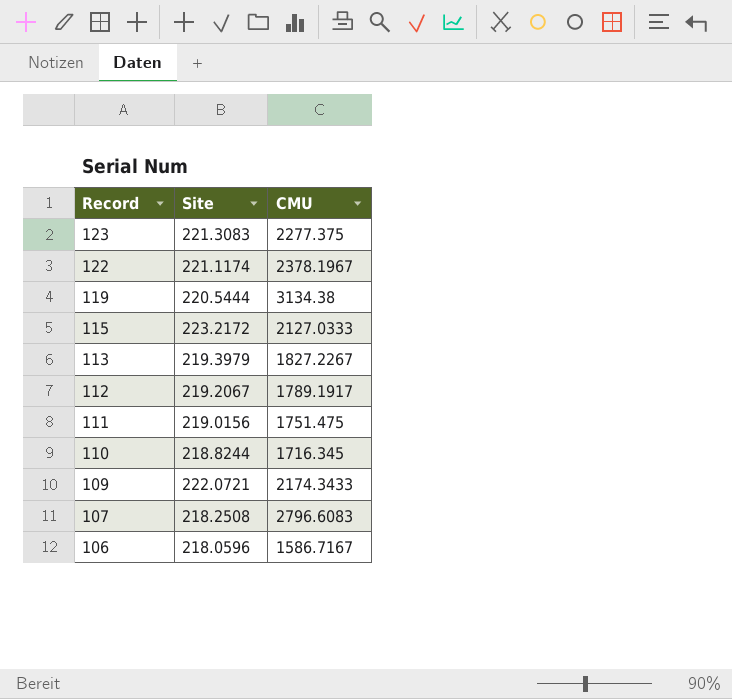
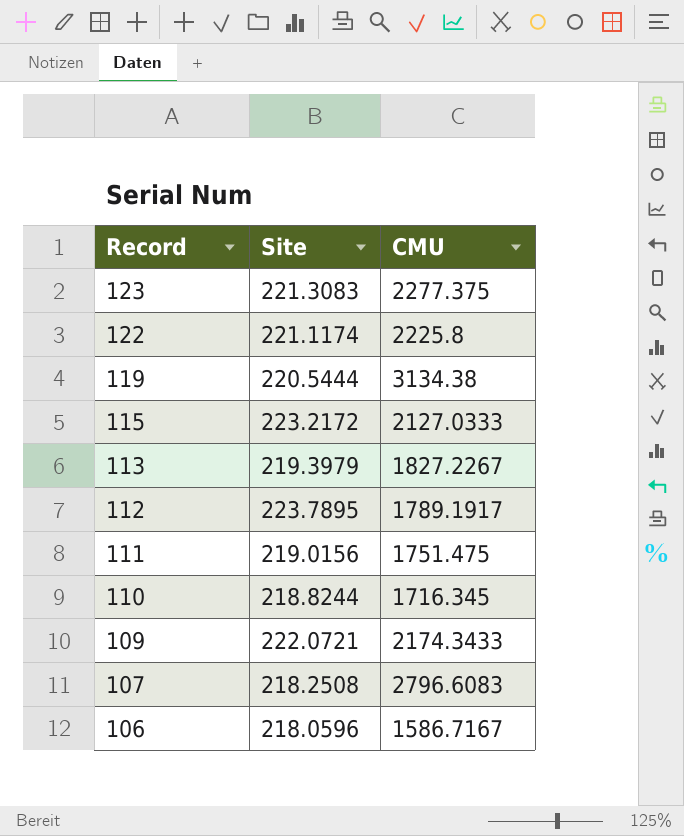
122 | CMU: 2378.1967 -> 2225.8
112 | Site: 219.2067 -> 223.7895

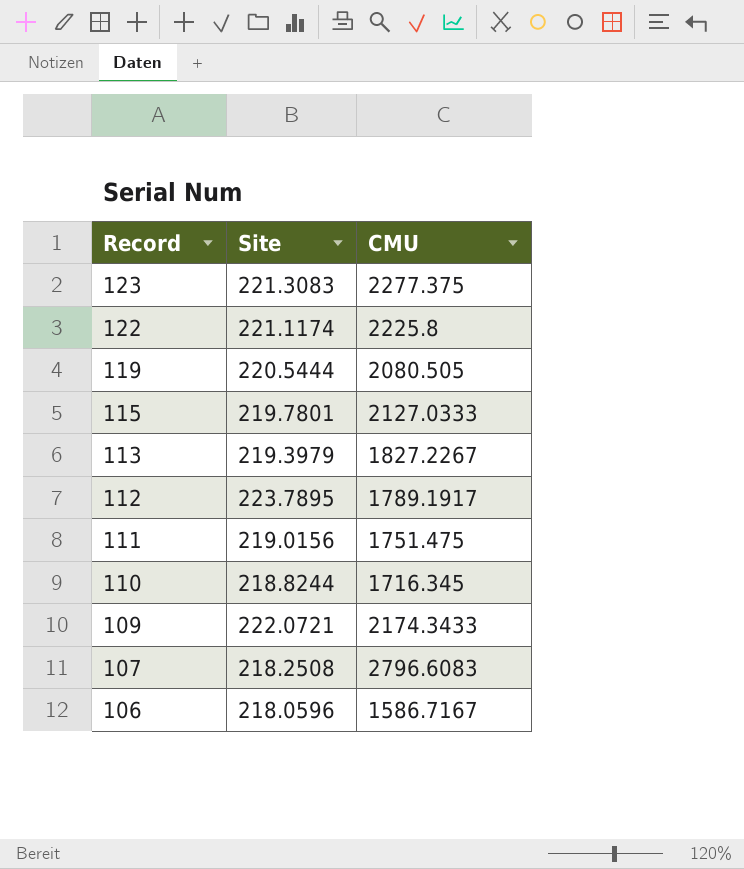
119 | CMU: 3134.38 -> 2080.505
115 | Site: 223.2172 -> 219.7801

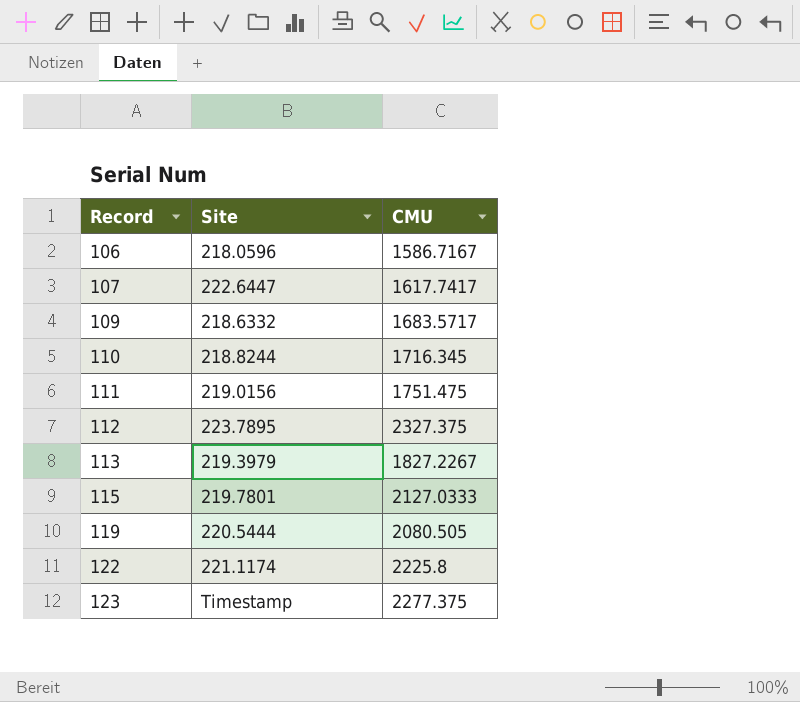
row order: Record descending -> Record ascending
107 | Site: 218.2508 -> 222.6447
107 | CMU: 2796.6083 -> 1617.7417
109 | Site: 222.0721 -> 218.6332
109 | CMU: 2174.3433 -> 1683.5717
112 | CMU: 1789.1917 -> 2327.375
123 | Site: 221.3083 -> Timestamp

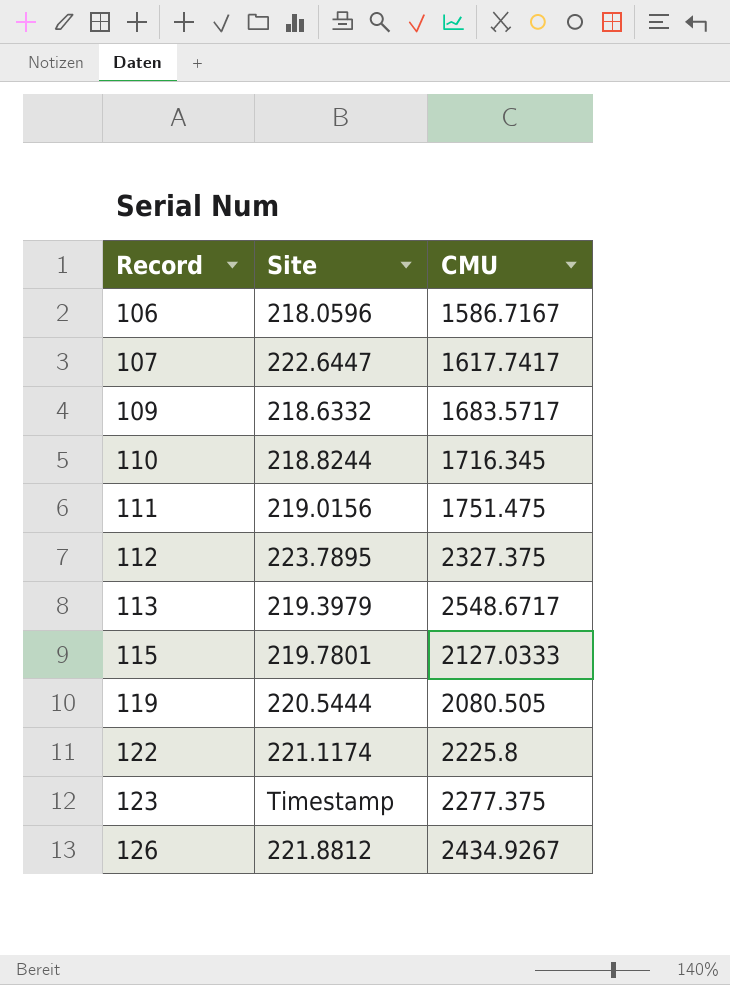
113 | CMU: 1827.2267 -> 2548.6717
row 126: none -> 221.8812 | 2434.9267

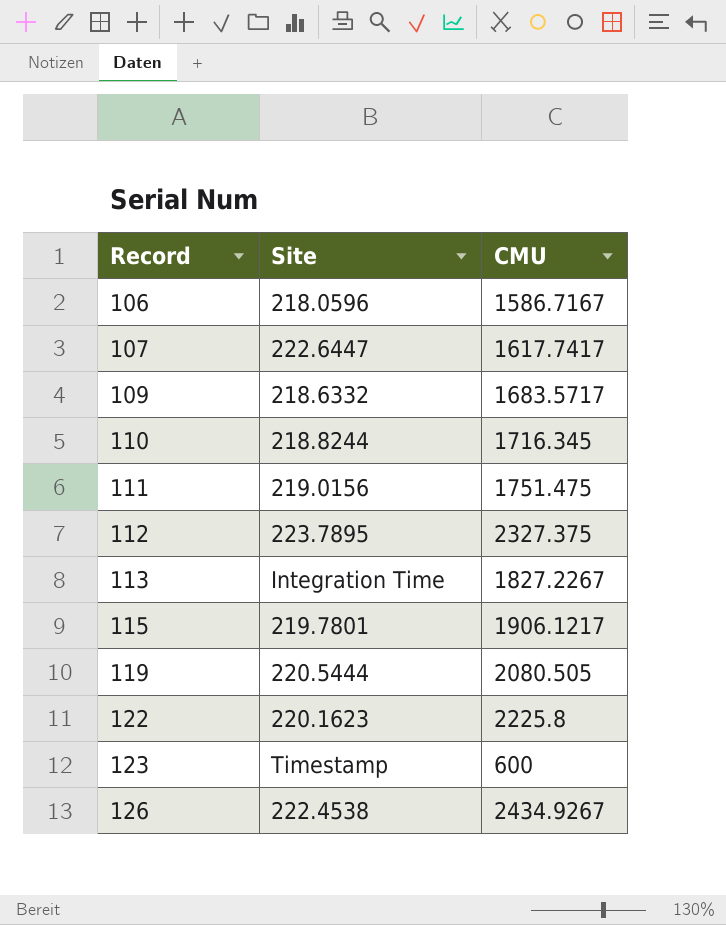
113 | Site: 219.3979 -> Integration Time
113 | CMU: 2548.6717 -> 1827.2267
115 | CMU: 2127.0333 -> 1906.1217
122 | Site: 221.1174 -> 220.1623
123 | CMU: 2277.375 -> 600
126 | Site: 221.8812 -> 222.4538

